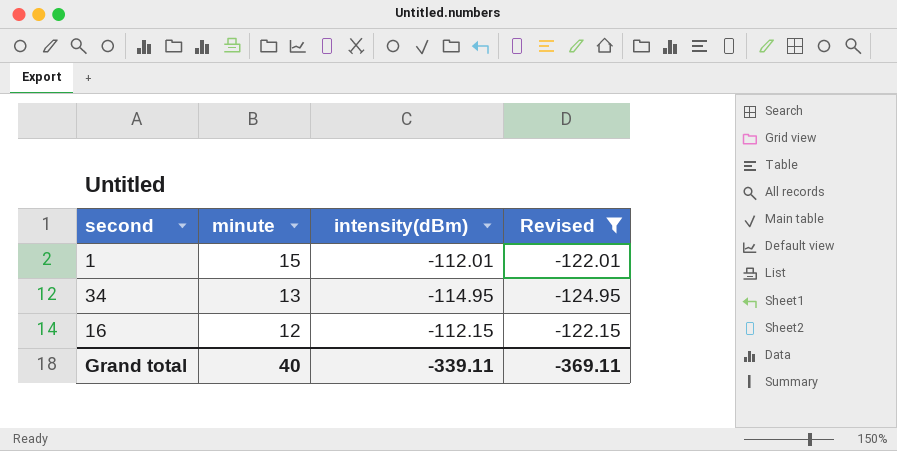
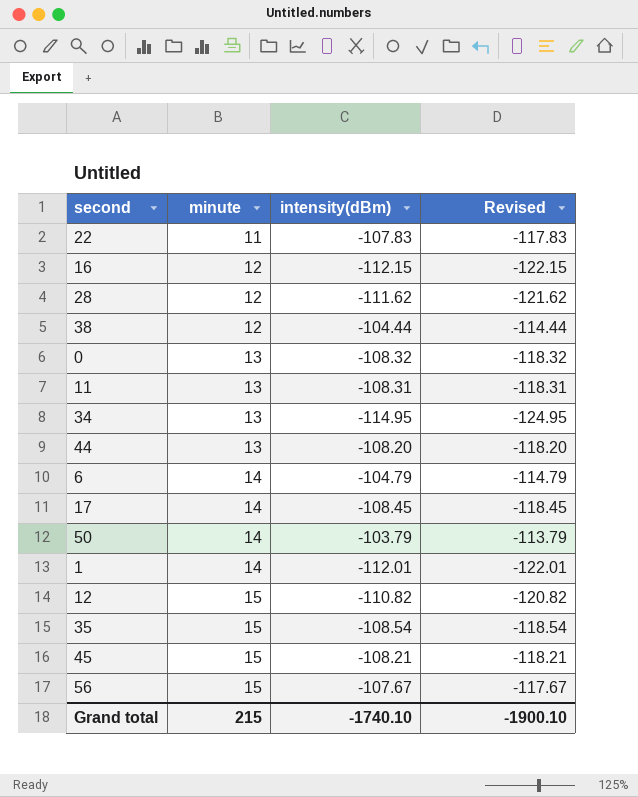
filter: Revised <= -122.01 -> none
row order: minute descending -> minute ascending
1 | minute: 15 -> 14
Grand total | minute: 40 -> 215
Grand total | intensity(dBm): -339.11 -> -1740.10
Grand total | Revised: -369.11 -> -1900.10

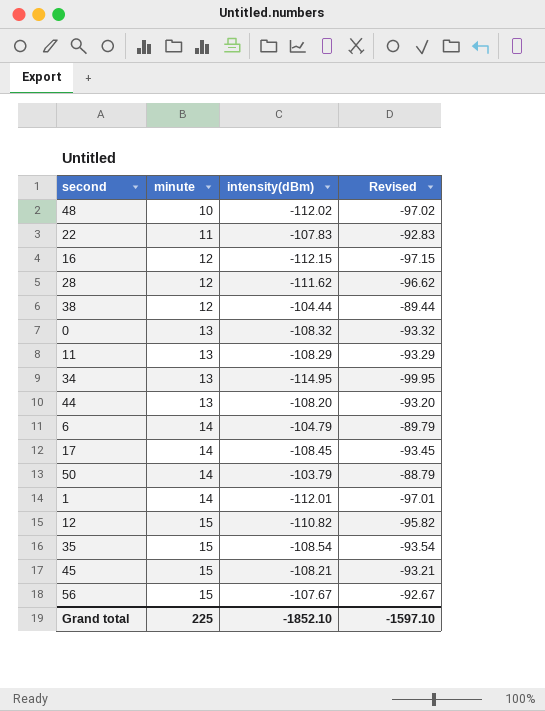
column Revised | formula: [intensity(dBm)] - 10 -> [intensity(dBm)] + 15
row 48: none -> 10 | -112.02 | -97.02
11 | intensity(dBm): -108.31 -> -108.29
Grand total | minute: 215 -> 225
Grand total | intensity(dBm): -1740.10 -> -1852.10
Grand total | Revised: -1900.10 -> -1597.10

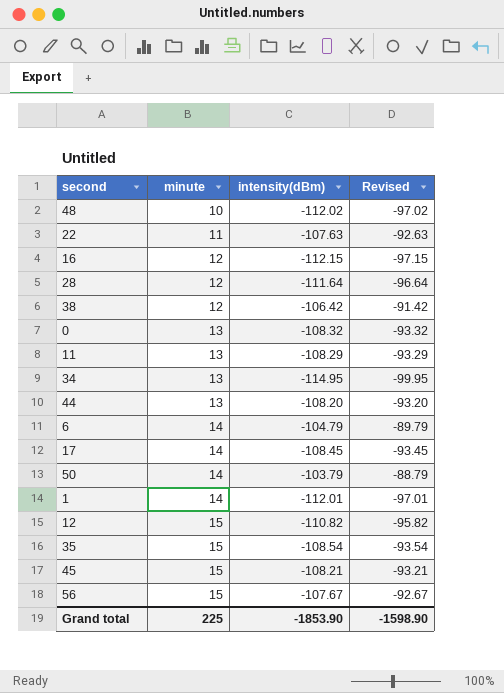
22 | intensity(dBm): -107.83 -> -107.63
22 | Revised: -92.83 -> -92.63
28 | intensity(dBm): -111.62 -> -111.64
28 | Revised: -96.62 -> -96.64
38 | intensity(dBm): -104.44 -> -106.42
38 | Revised: -89.44 -> -91.42
Grand total | intensity(dBm): -1852.10 -> -1853.90
Grand total | Revised: -1597.10 -> -1598.90

